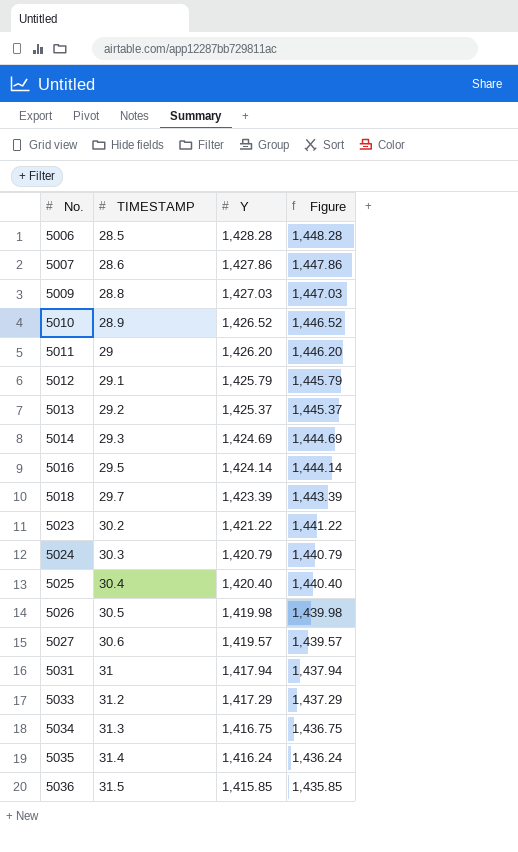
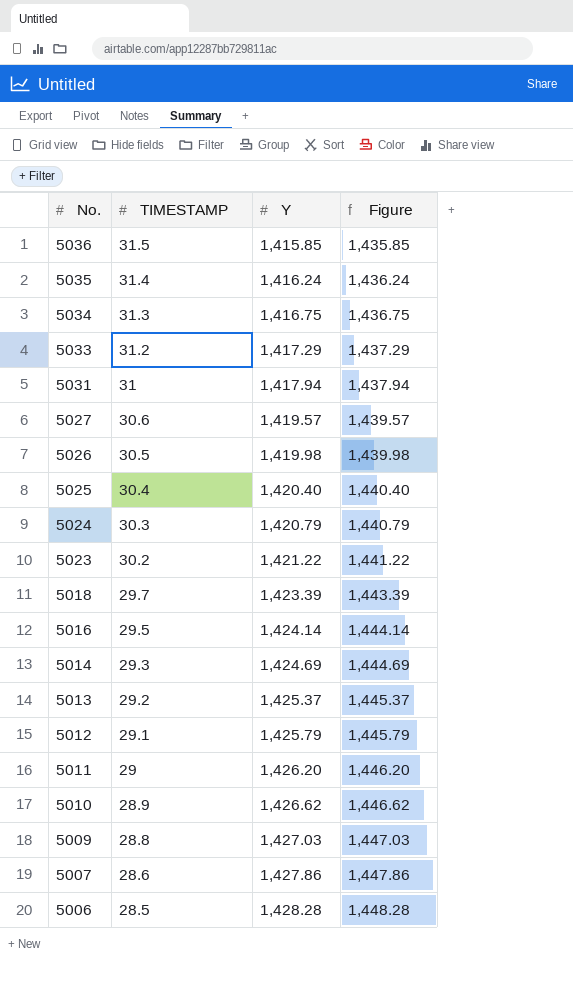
row order: No. ascending -> No. descending
5010 | Y: 1,426.52 -> 1,426.62
5010 | Figure: 1,446.52 -> 1,446.62

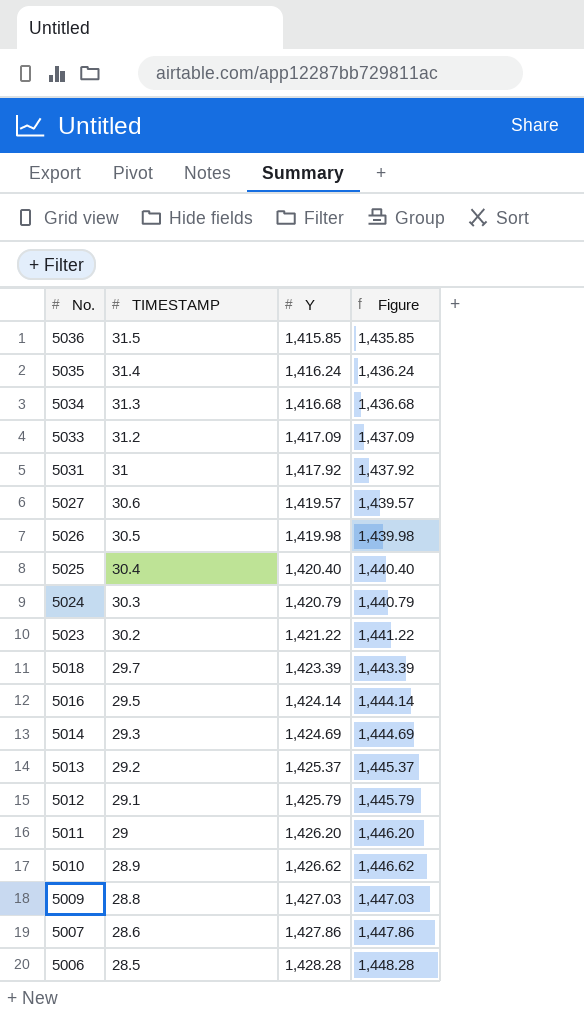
5034 | Y: 1,416.75 -> 1,416.68
5034 | Figure: 1,436.75 -> 1,436.68
5033 | Y: 1,417.29 -> 1,417.09
5033 | Figure: 1,437.29 -> 1,437.09
5031 | Y: 1,417.94 -> 1,417.92
5031 | Figure: 1,437.94 -> 1,437.92

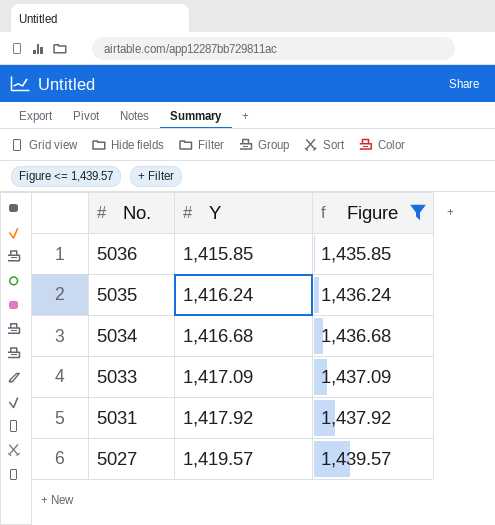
filter: none -> Figure <= 1,439.57
column TIMESTAMP | position: 2 -> none

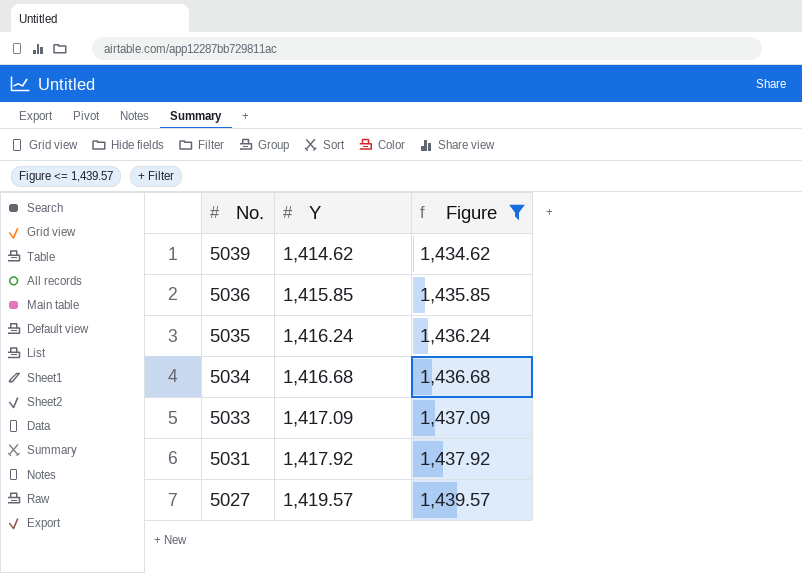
row 5039: none -> 1,414.62 | 1,434.62

